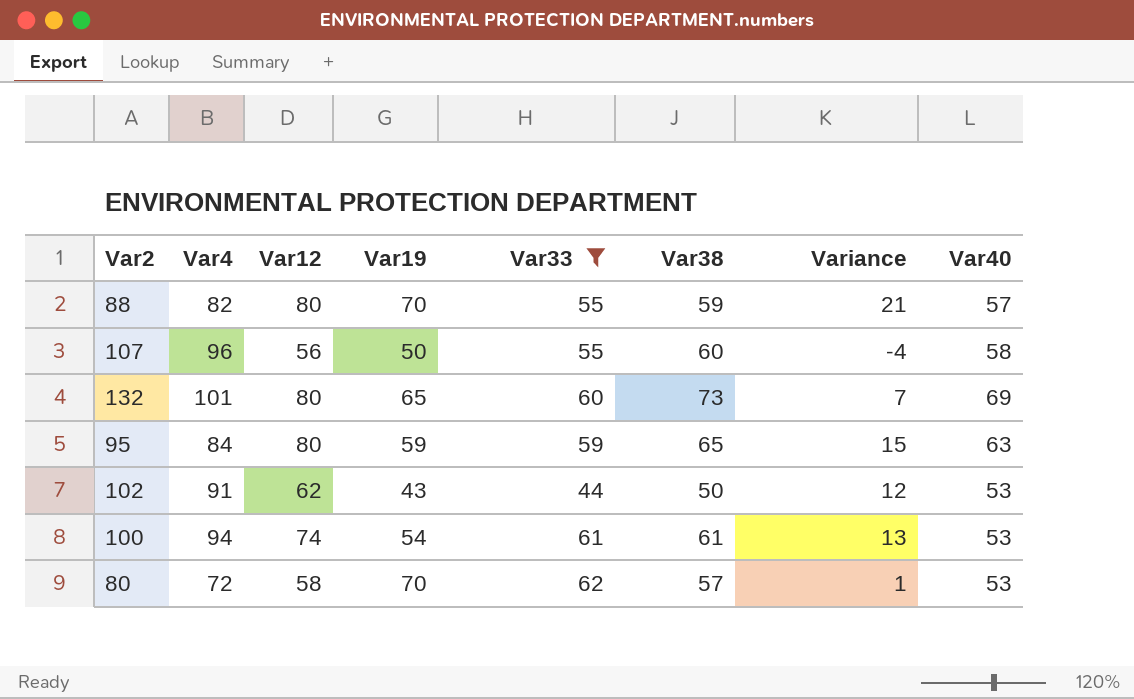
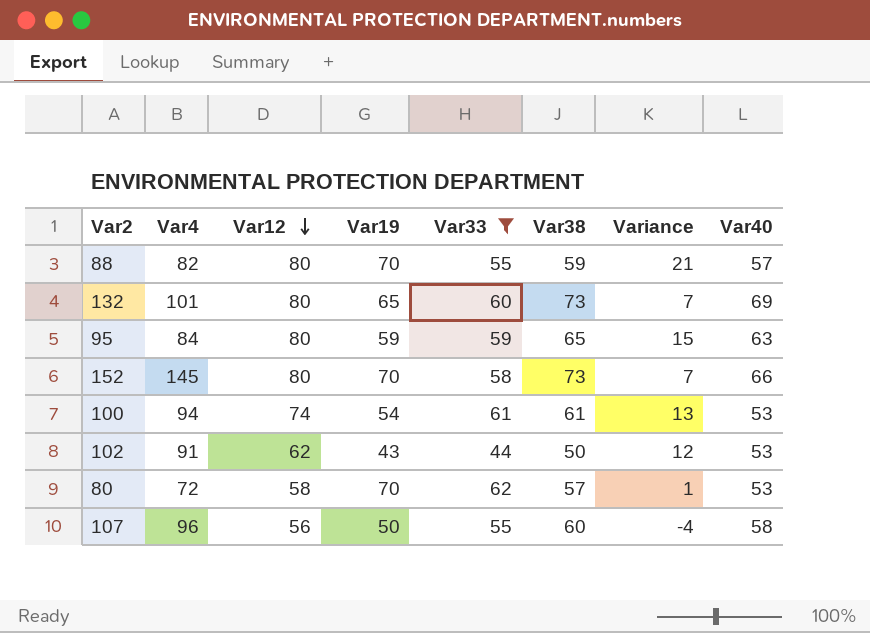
row order: none -> Var12 descending
row 152: none -> 145 | 80 | 70 | 58 | 73 | 7 | 66

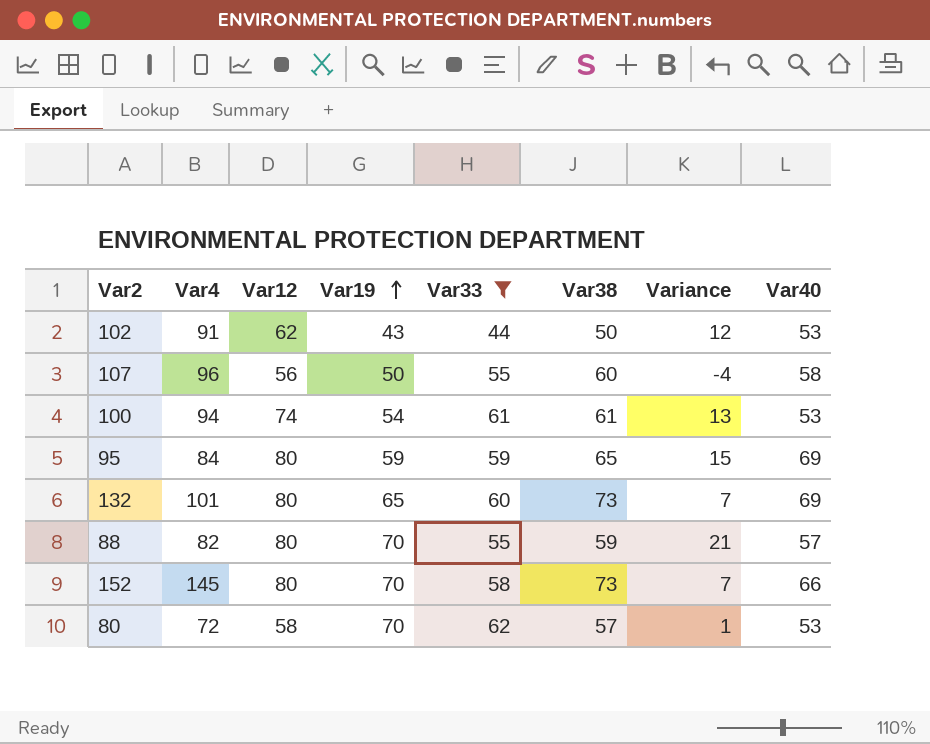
row order: Var12 descending -> Var19 ascending
95 | Var40: 63 -> 69

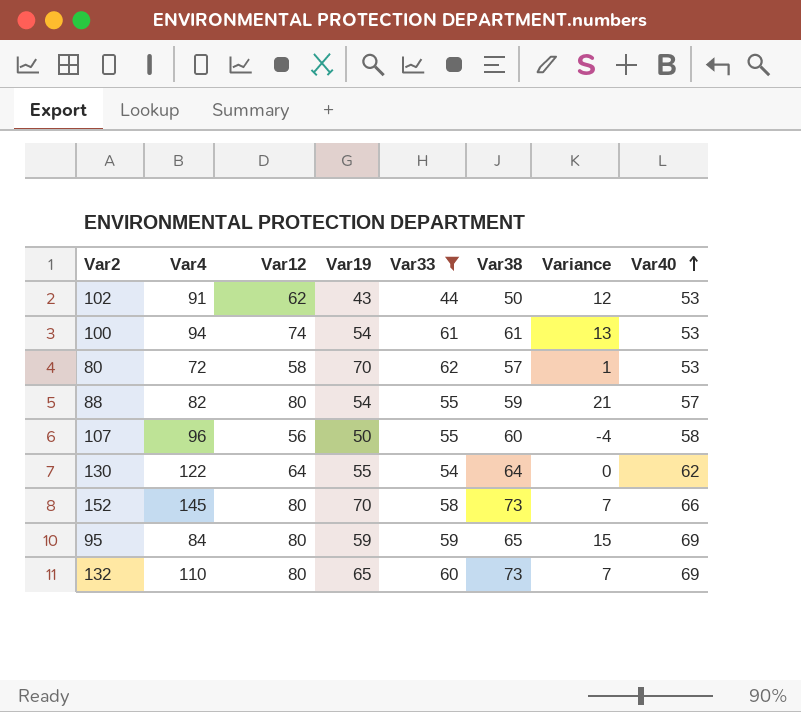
row order: Var19 ascending -> Var40 ascending
88 | Var19: 70 -> 54
row 130: none -> 122 | 64 | 55 | 54 | 64 | 0 | 62
132 | Var4: 101 -> 110

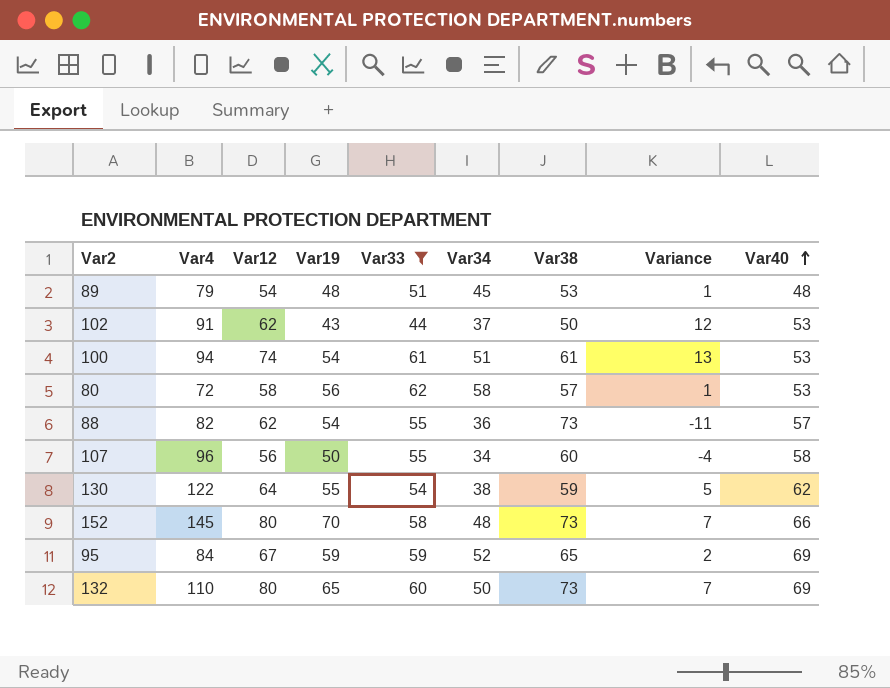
column Var34 | position: none -> 6
row 89: none -> 79 | 54 | 48 | 51 | 45 | 53 | 1 | 48
80 | Var19: 70 -> 56
88 | Var12: 80 -> 62
88 | Var38: 59 -> 73
88 | Variance: 21 -> -11
130 | Var38: 64 -> 59
130 | Variance: 0 -> 5
95 | Var12: 80 -> 67
95 | Variance: 15 -> 2

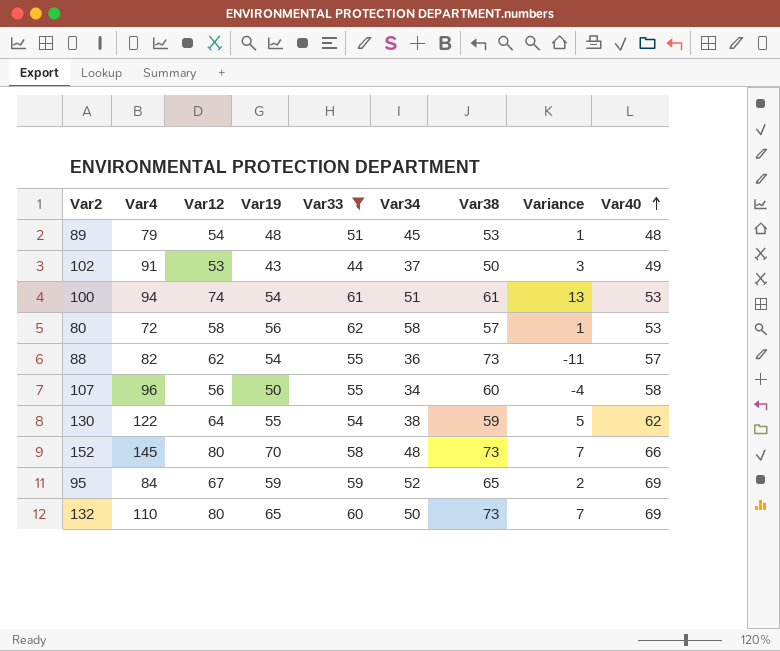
102 | Var12: 62 -> 53
102 | Variance: 12 -> 3
102 | Var40: 53 -> 49

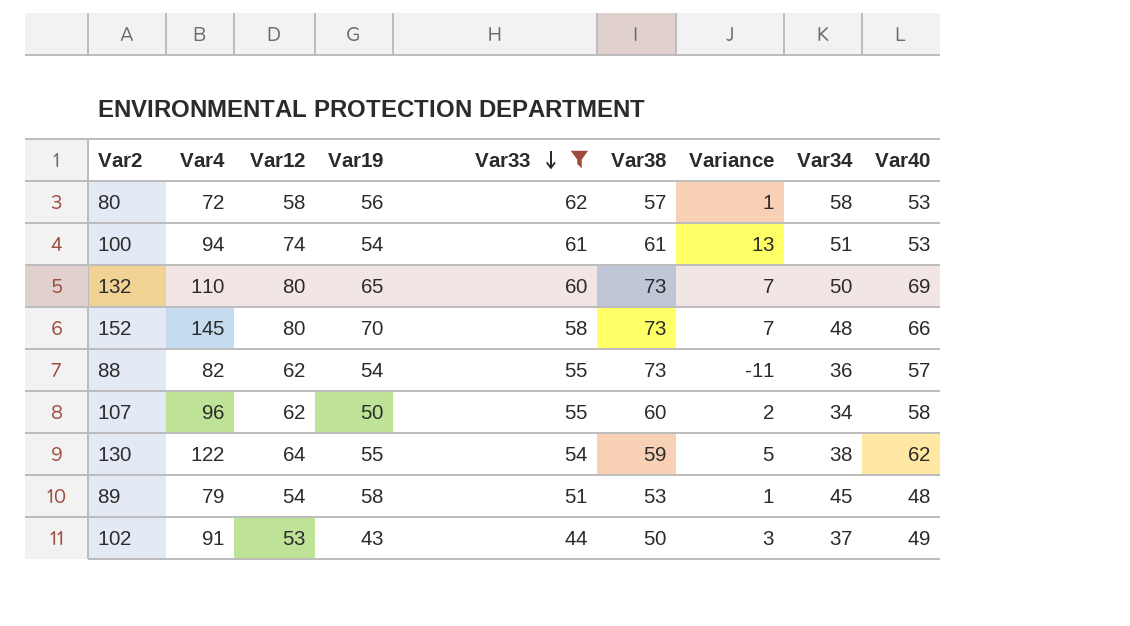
row order: Var40 ascending -> Var33 descending
column Var34 | position: 6 -> 8
row 95: 84 | 67 | 59 | 59 | 52 | 65 | 2 | 69 -> none
107 | Var12: 56 -> 62
107 | Variance: -4 -> 2
89 | Var19: 48 -> 58

